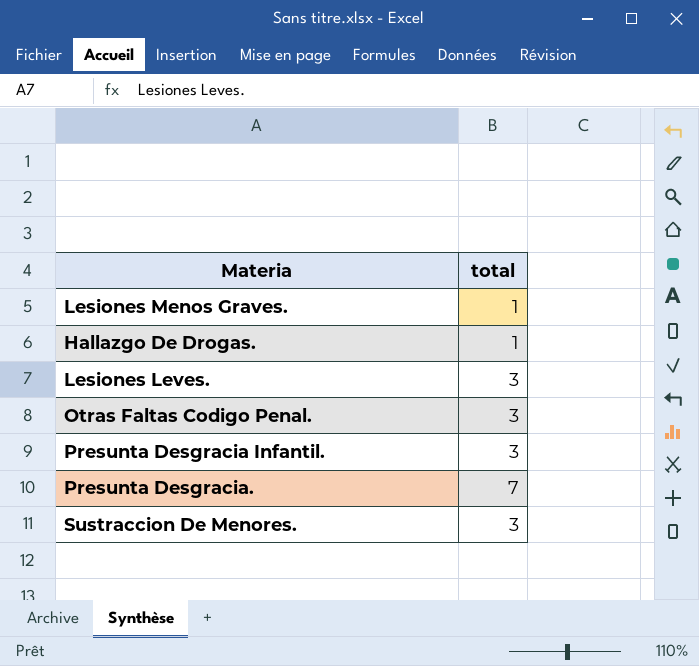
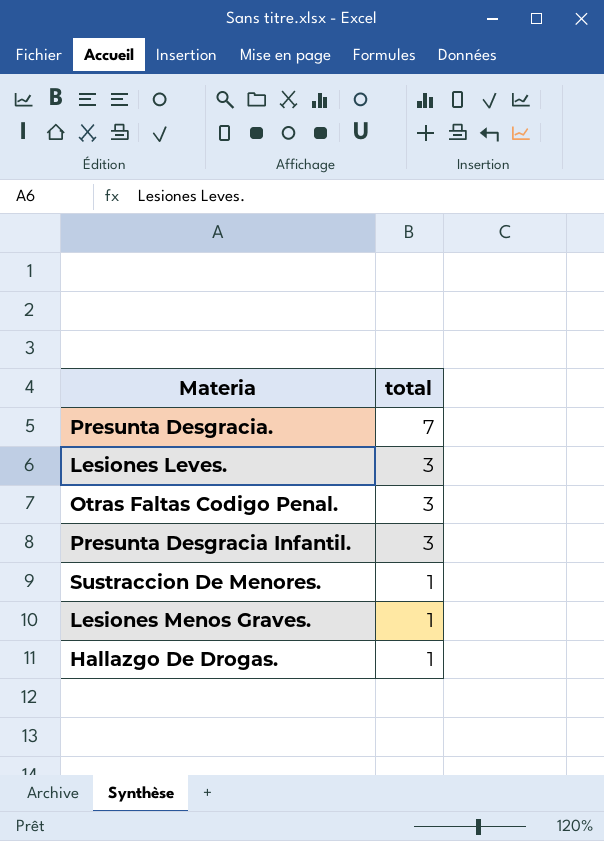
row order: none -> total descending
Sustraccion De Menores. | total: 3 -> 1

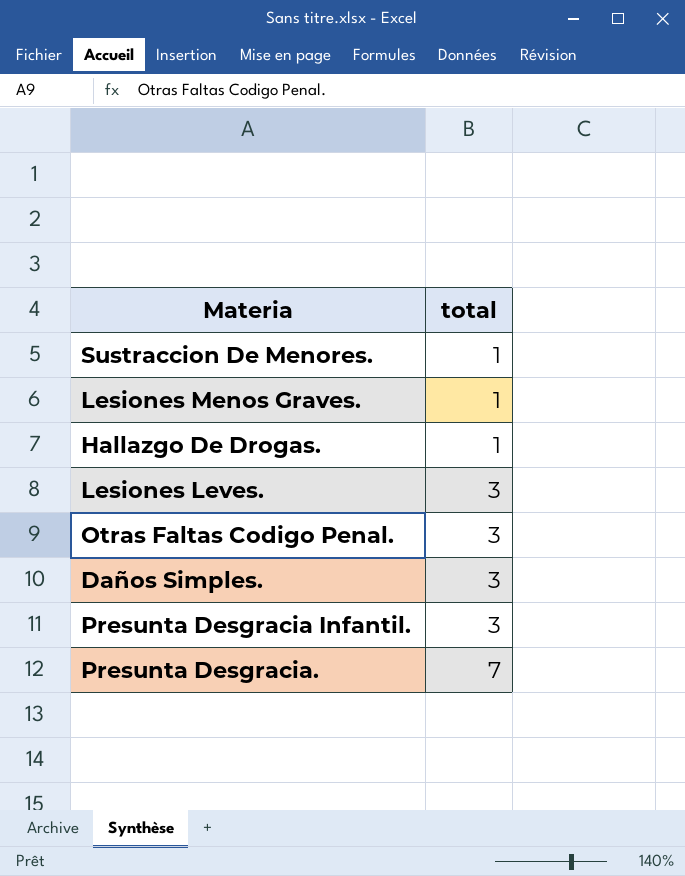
row order: total descending -> total ascending
row Daños Simples.: none -> 3

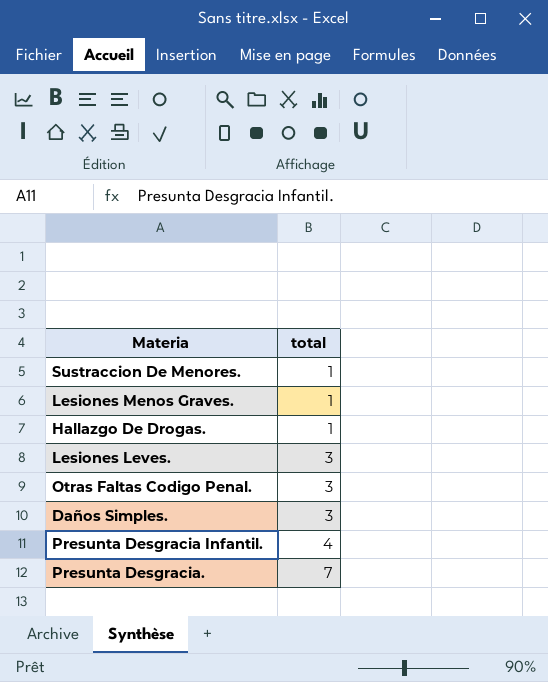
Presunta Desgracia Infantil. | total: 3 -> 4

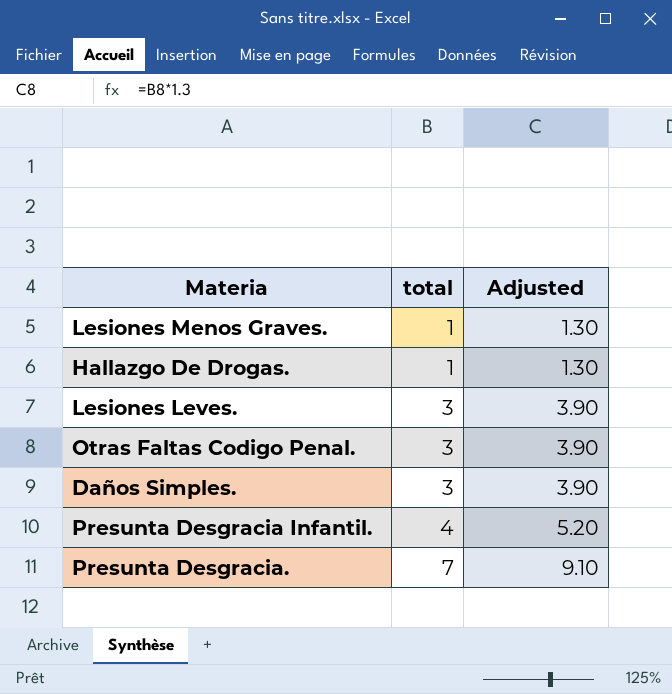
column Adjusted | formula: none -> [total] * 1.3
row Sustraccion De Menores.: 1 -> none

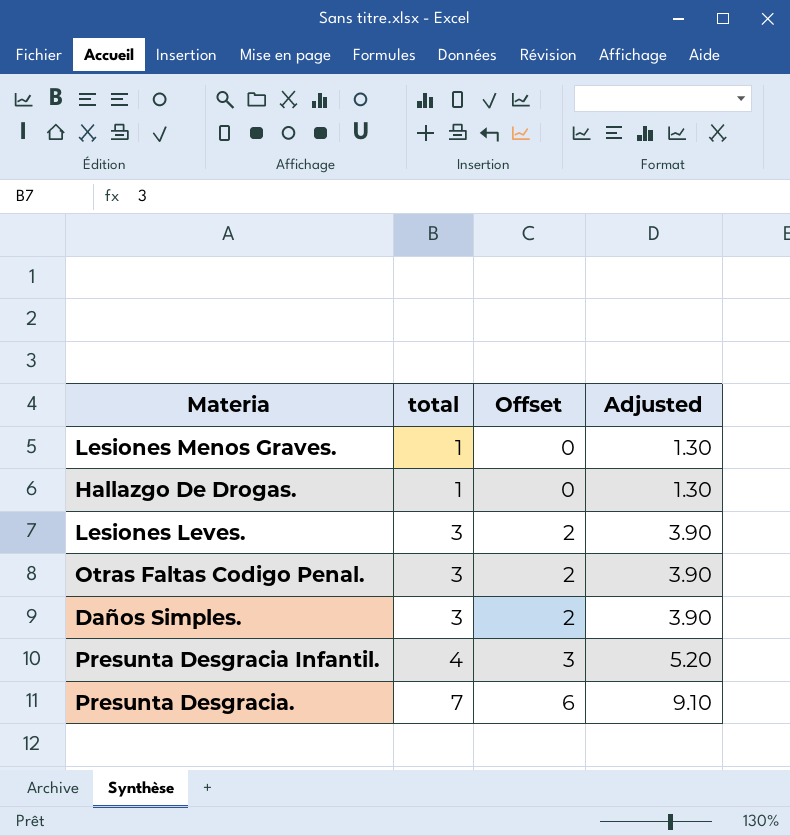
column Offset | formula: none -> [total] - 1

